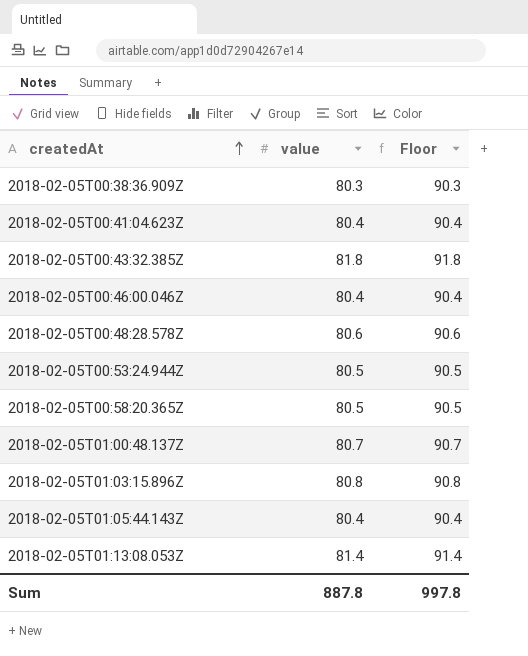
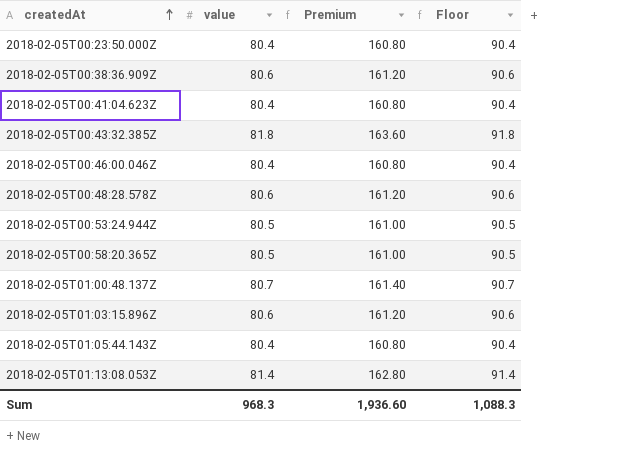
column Premium | formula: none -> [value] * 2
row 2018-02-05T00:23:50.000Z: none -> 80.4 | 160.80 | 90.4
2018-02-05T00:38:36.909Z | value: 80.3 -> 80.6
2018-02-05T00:38:36.909Z | Floor: 90.3 -> 90.6
2018-02-05T01:03:15.896Z | value: 80.8 -> 80.6
2018-02-05T01:03:15.896Z | Floor: 90.8 -> 90.6
Sum | value: 887.8 -> 968.3
Sum | Floor: 997.8 -> 1,088.3

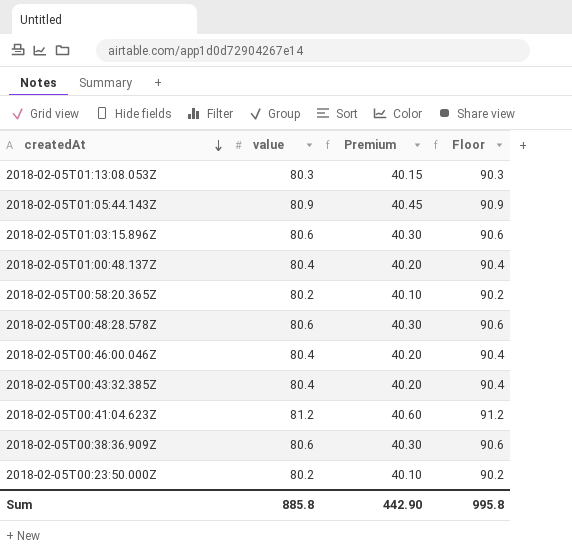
row order: createdAt ascending -> createdAt descending
column Premium | formula: [value] * 2 -> [value] * 0.5
row 2018-02-05T00:53:24.944Z: 80.5 | 161.00 | 90.5 -> none
2018-02-05T01:13:08.053Z | value: 81.4 -> 80.3
2018-02-05T01:13:08.053Z | Floor: 91.4 -> 90.3
2018-02-05T01:05:44.143Z | value: 80.4 -> 80.9
2018-02-05T01:05:44.143Z | Floor: 90.4 -> 90.9
2018-02-05T01:00:48.137Z | value: 80.7 -> 80.4
2018-02-05T01:00:48.137Z | Floor: 90.7 -> 90.4
2018-02-05T00:58:20.365Z | value: 80.5 -> 80.2
2018-02-05T00:58:20.365Z | Floor: 90.5 -> 90.2
2018-02-05T00:43:32.385Z | value: 81.8 -> 80.4
2018-02-05T00:43:32.385Z | Floor: 91.8 -> 90.4
2018-02-05T00:41:04.623Z | value: 80.4 -> 81.2
2018-02-05T00:41:04.623Z | Floor: 90.4 -> 91.2
2018-02-05T00:23:50.000Z | value: 80.4 -> 80.2
2018-02-05T00:23:50.000Z | Floor: 90.4 -> 90.2
Sum | value: 968.3 -> 885.8
Sum | Premium: 1,936.60 -> 442.90
Sum | Floor: 1,088.3 -> 995.8

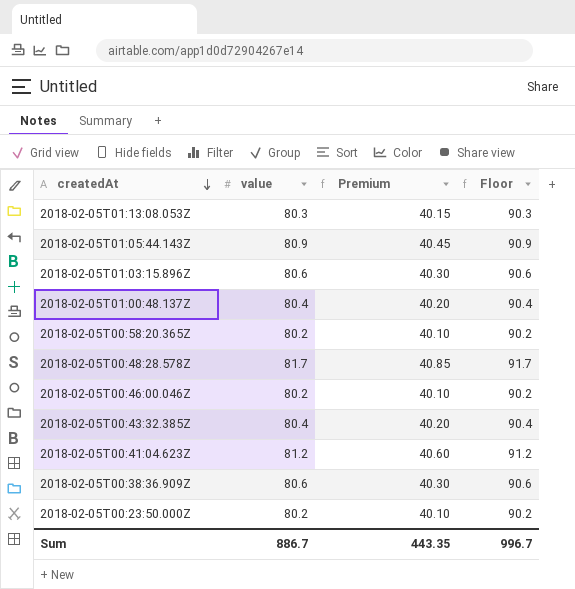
2018-02-05T00:48:28.578Z | value: 80.6 -> 81.7
2018-02-05T00:48:28.578Z | Premium: 40.30 -> 40.85
2018-02-05T00:48:28.578Z | Floor: 90.6 -> 91.7
2018-02-05T00:46:00.046Z | value: 80.4 -> 80.2
2018-02-05T00:46:00.046Z | Premium: 40.20 -> 40.10
2018-02-05T00:46:00.046Z | Floor: 90.4 -> 90.2
Sum | value: 885.8 -> 886.7
Sum | Premium: 442.90 -> 443.35
Sum | Floor: 995.8 -> 996.7

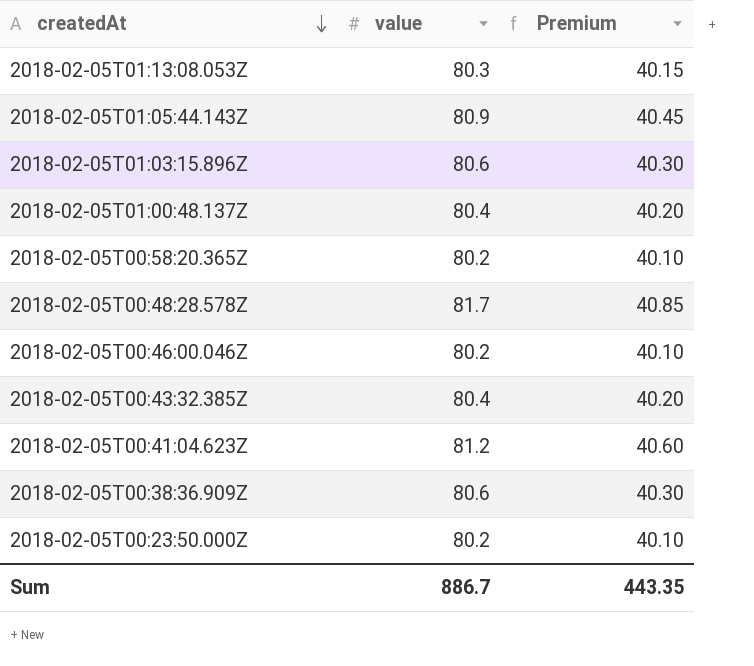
column Floor | formula: [value] + 10 -> none

